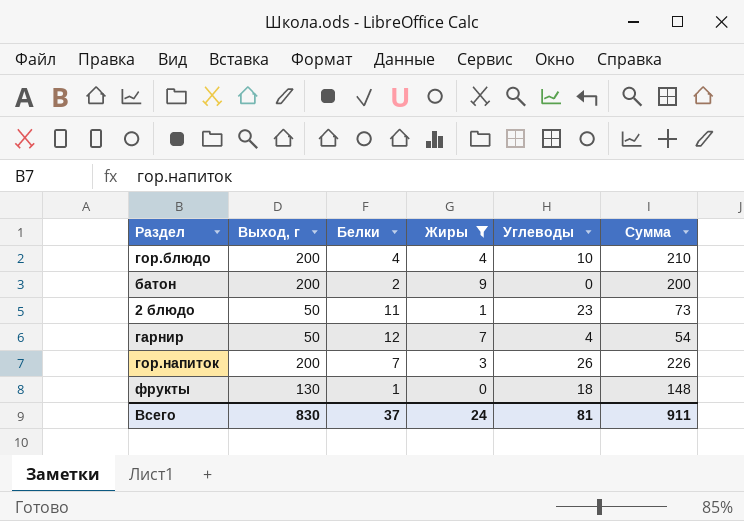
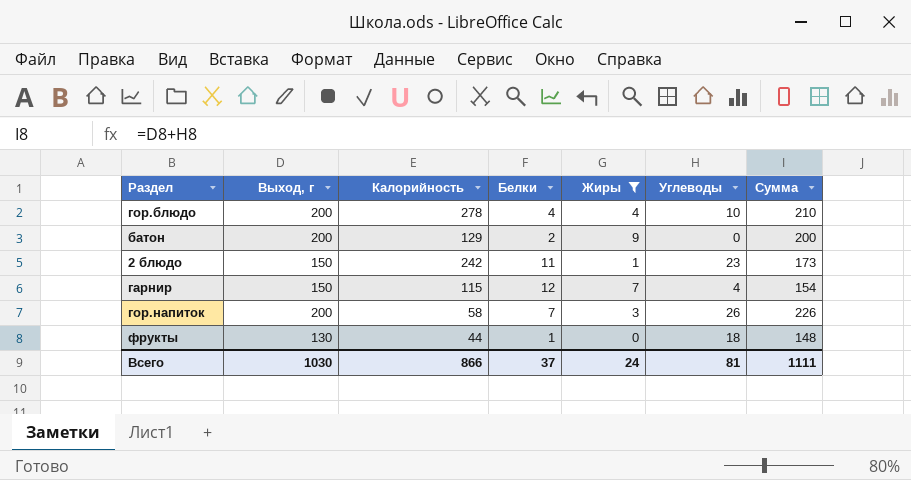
column Калорийность | position: none -> 3
2 блюдо | Выход, г: 50 -> 150
2 блюдо | Сумма: 73 -> 173
гарнир | Выход, г: 50 -> 150
гарнир | Сумма: 54 -> 154
Всего | Выход, г: 830 -> 1030
Всего | Сумма: 911 -> 1111

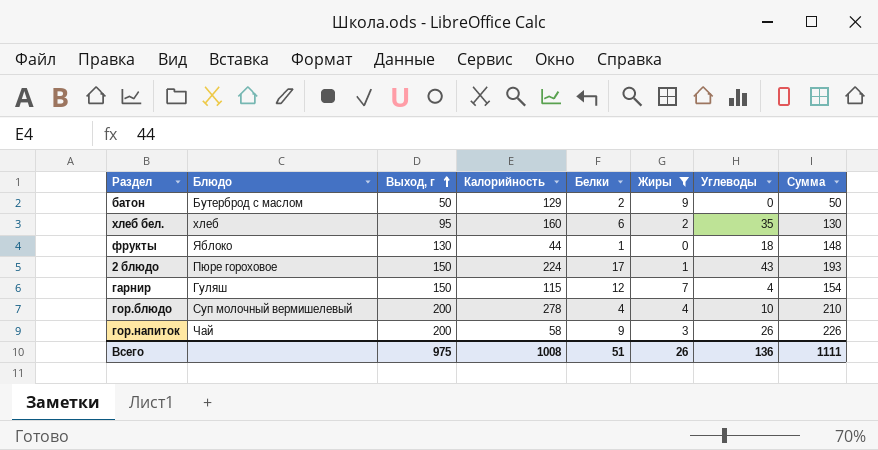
row order: none -> Выход, г ascending
column Блюдо | position: none -> 2
батон | Выход, г: 200 -> 50
батон | Сумма: 200 -> 50
row хлеб бел.: none -> хлеб | 95 | 160 | 6 | 2 | 35 | 130
2 блюдо | Калорийность: 242 -> 224
2 блюдо | Белки: 11 -> 17
2 блюдо | Углеводы: 23 -> 43
2 блюдо | Сумма: 173 -> 193
гор.напиток | Белки: 7 -> 9
Всего | Выход, г: 1030 -> 975
Всего | Калорийность: 866 -> 1008
Всего | Белки: 37 -> 51
Всего | Жиры: 24 -> 26
Всего | Углеводы: 81 -> 136

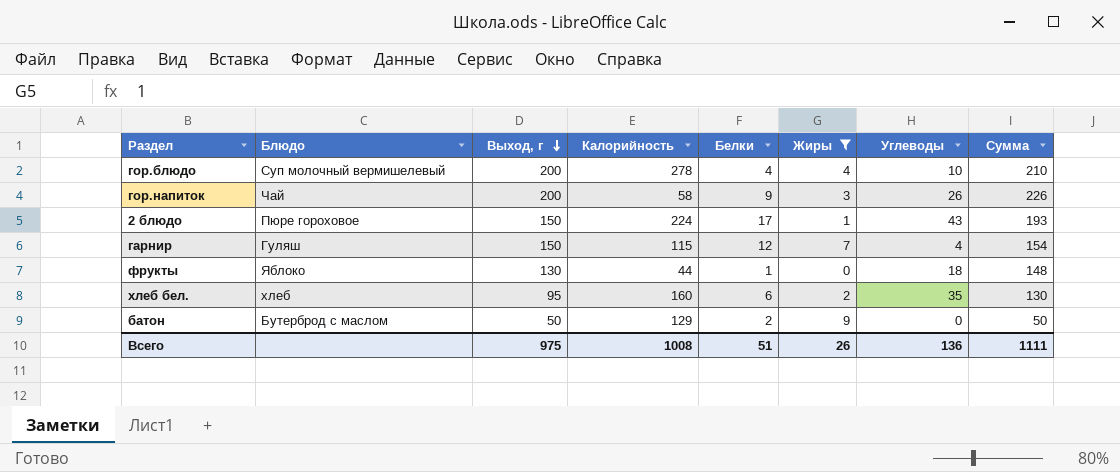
row order: Выход, г ascending -> Выход, г descending

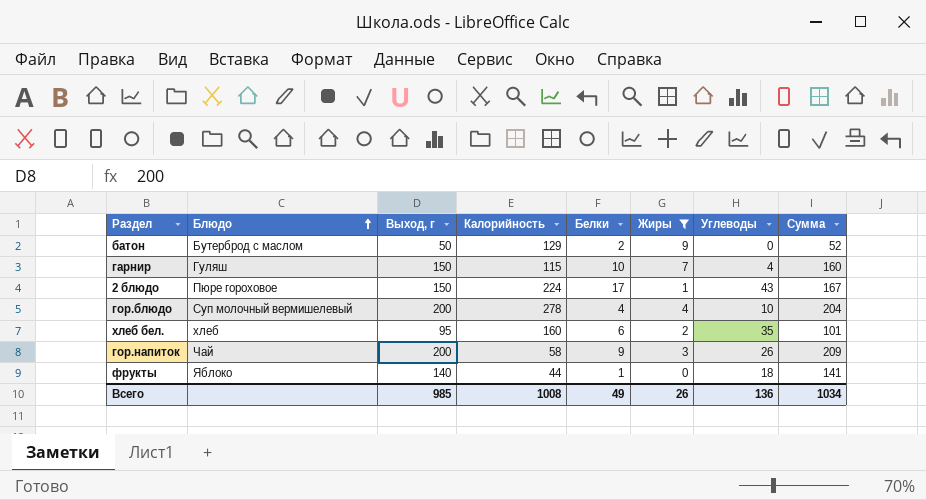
row order: Выход, г descending -> Блюдо ascending
column Сумма | formula: [Выход, г] + [Углеводы] -> [Выход, г] + [Белки]
гарнир | Белки: 12 -> 10
фрукты | Выход, г: 130 -> 140
Всего | Выход, г: 975 -> 985
Всего | Белки: 51 -> 49
Всего | Сумма: 1111 -> 1034

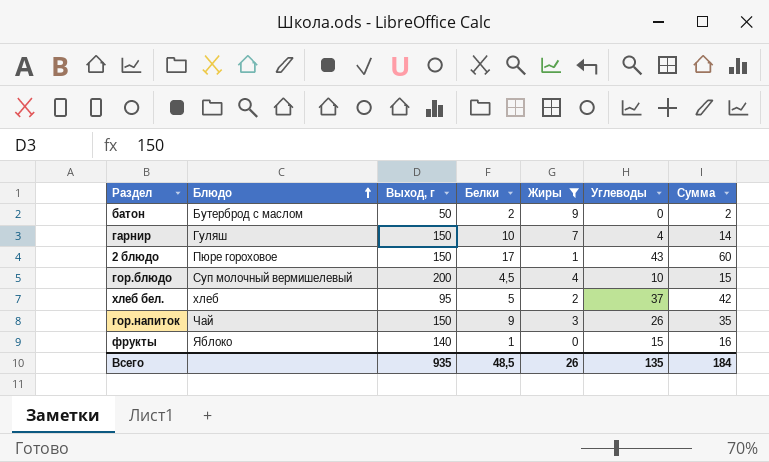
column Калорийность | position: 4 -> none
column Сумма | formula: [Выход, г] + [Белки] -> [Белки] + [Углеводы]
гор.блюдо | Белки: 4 -> 4,5
хлеб бел. | Белки: 6 -> 5
хлеб бел. | Углеводы: 35 -> 37
гор.напиток | Выход, г: 200 -> 150
фрукты | Углеводы: 18 -> 15
Всего | Выход, г: 985 -> 935
Всего | Белки: 49 -> 48,5
Всего | Углеводы: 136 -> 135
Всего | Сумма: 1034 -> 184

